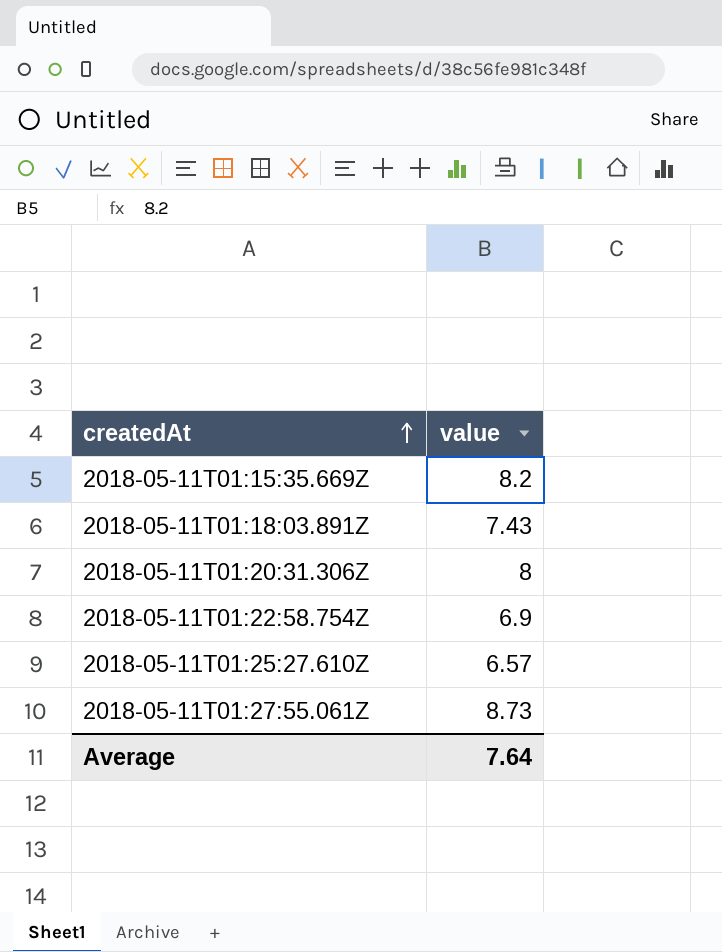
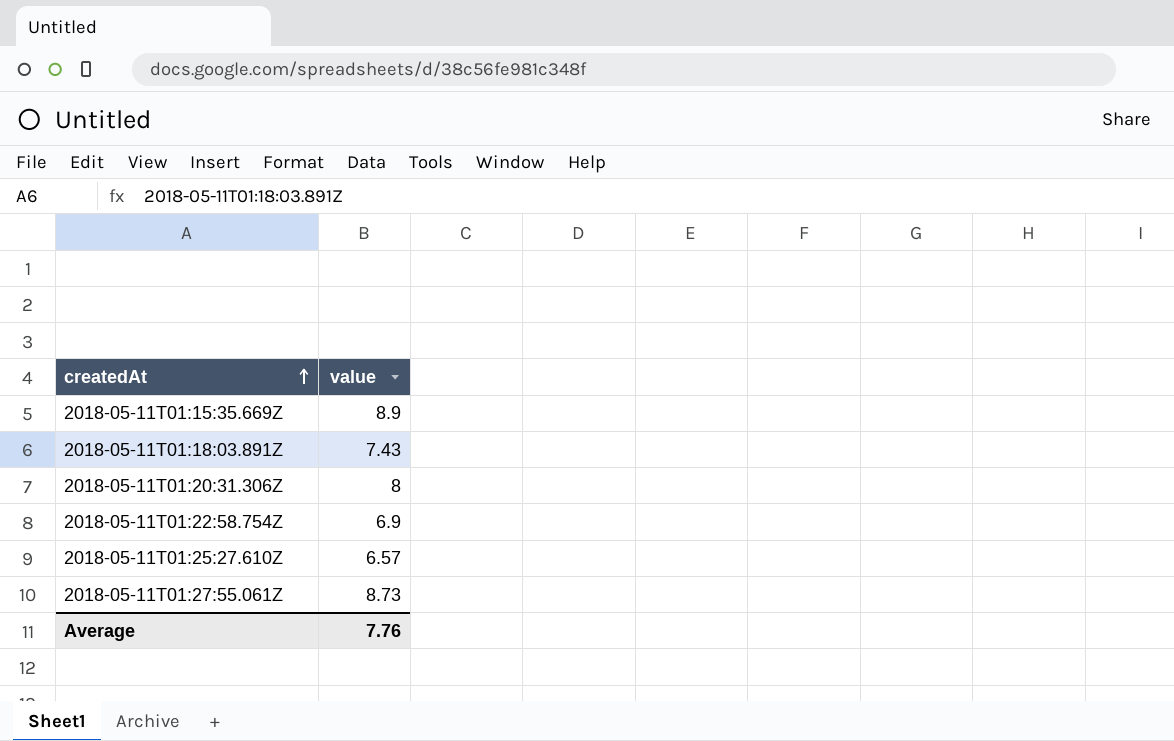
2018-05-11T01:15:35.669Z | value: 8.2 -> 8.9
Average | value: 7.64 -> 7.76

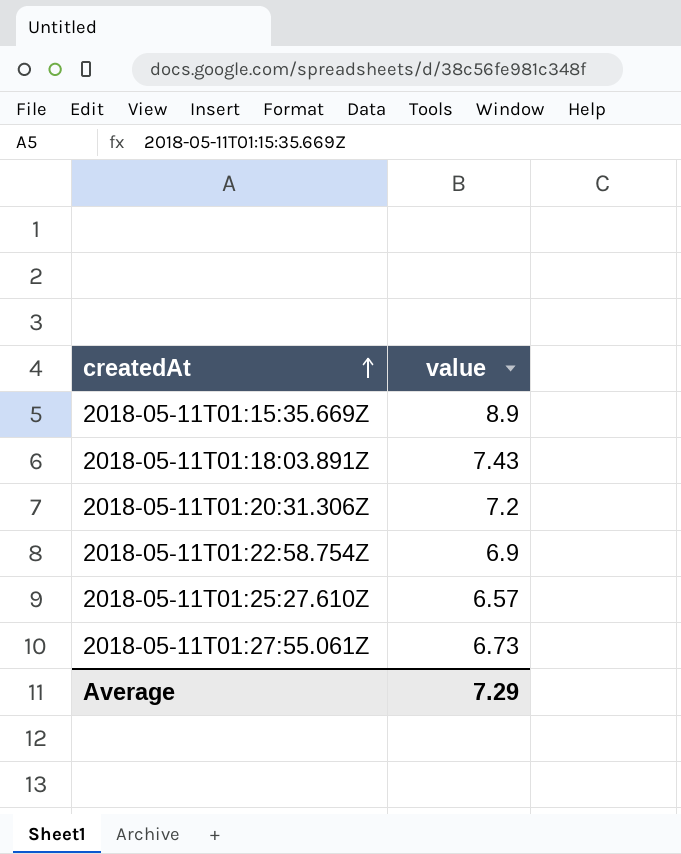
2018-05-11T01:20:31.306Z | value: 8 -> 7.2
2018-05-11T01:27:55.061Z | value: 8.73 -> 6.73
Average | value: 7.76 -> 7.29

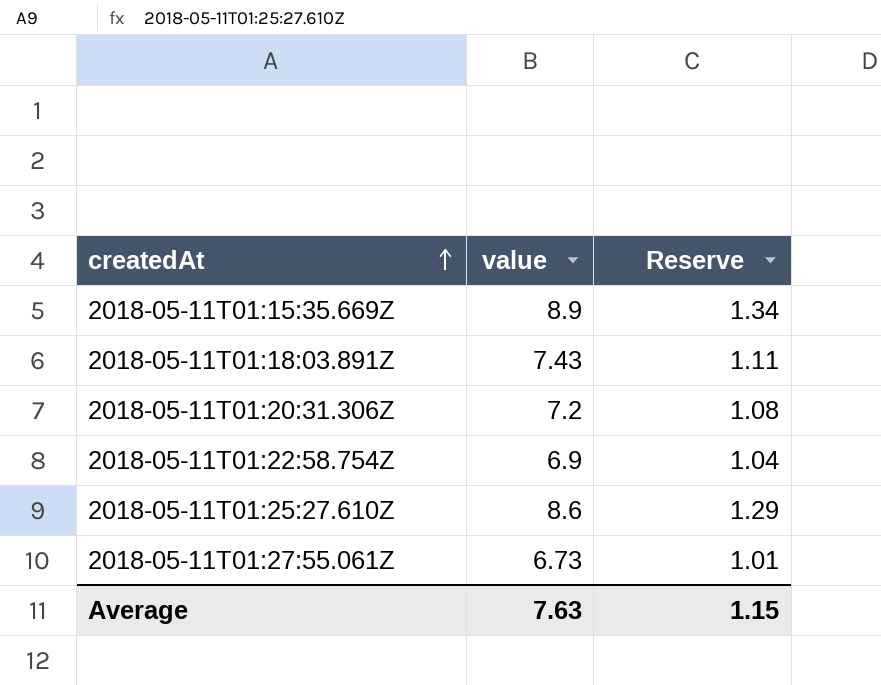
column Reserve | formula: none -> [value] * 0.15
2018-05-11T01:25:27.610Z | value: 6.57 -> 8.6
Average | value: 7.29 -> 7.63

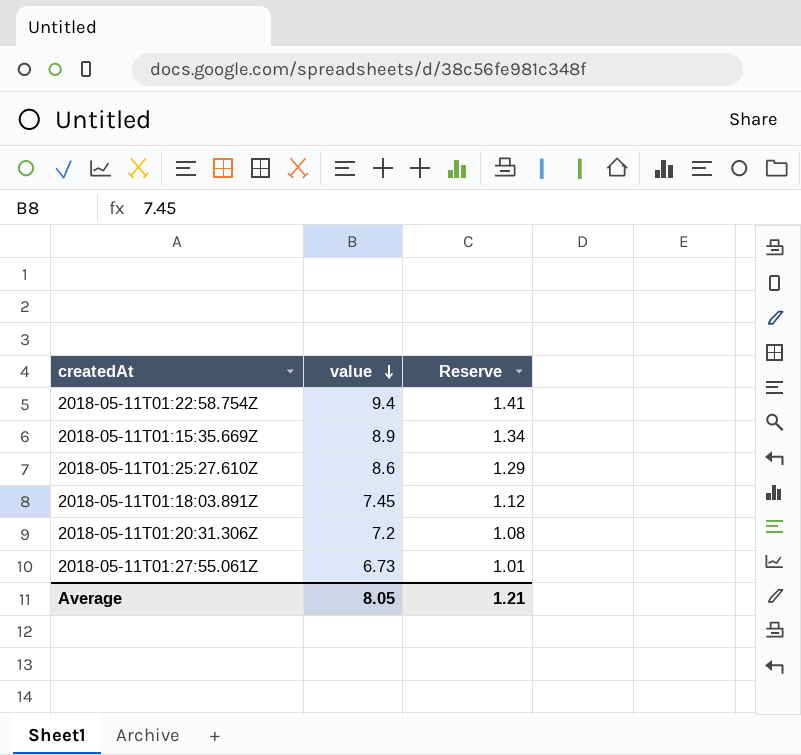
row order: createdAt ascending -> value descending
2018-05-11T01:22:58.754Z | value: 6.9 -> 9.4
2018-05-11T01:22:58.754Z | Reserve: 1.04 -> 1.41
2018-05-11T01:18:03.891Z | value: 7.43 -> 7.45
2018-05-11T01:18:03.891Z | Reserve: 1.11 -> 1.12
Average | value: 7.63 -> 8.05
Average | Reserve: 1.15 -> 1.21

